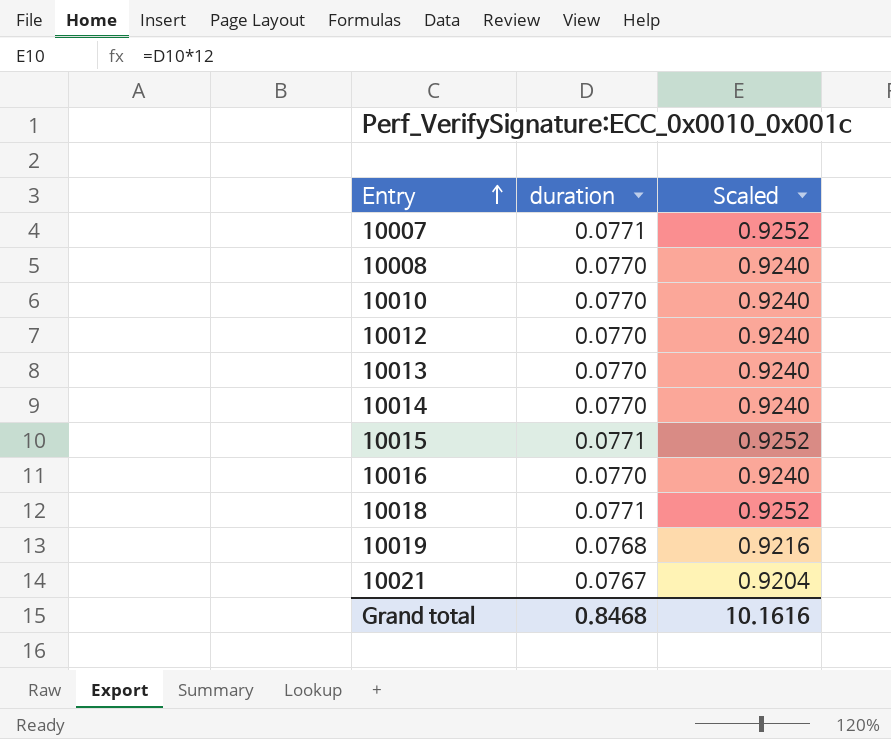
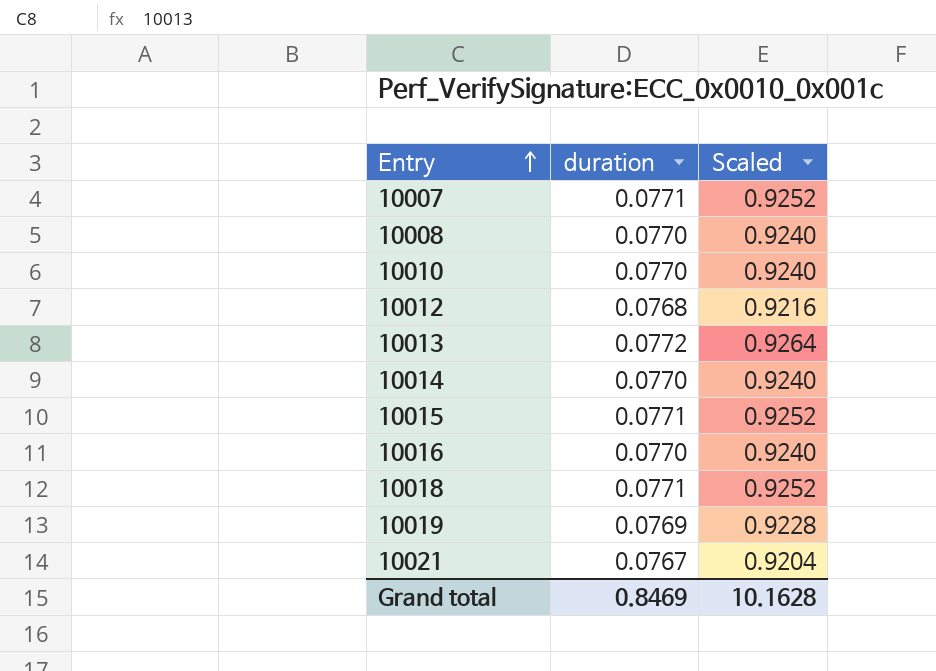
10012 | duration: 0.0770 -> 0.0768
10012 | Scaled: 0.9240 -> 0.9216
10013 | duration: 0.0770 -> 0.0772
10013 | Scaled: 0.9240 -> 0.9264
10019 | duration: 0.0768 -> 0.0769
10019 | Scaled: 0.9216 -> 0.9228
Grand total | duration: 0.8468 -> 0.8469
Grand total | Scaled: 10.1616 -> 10.1628

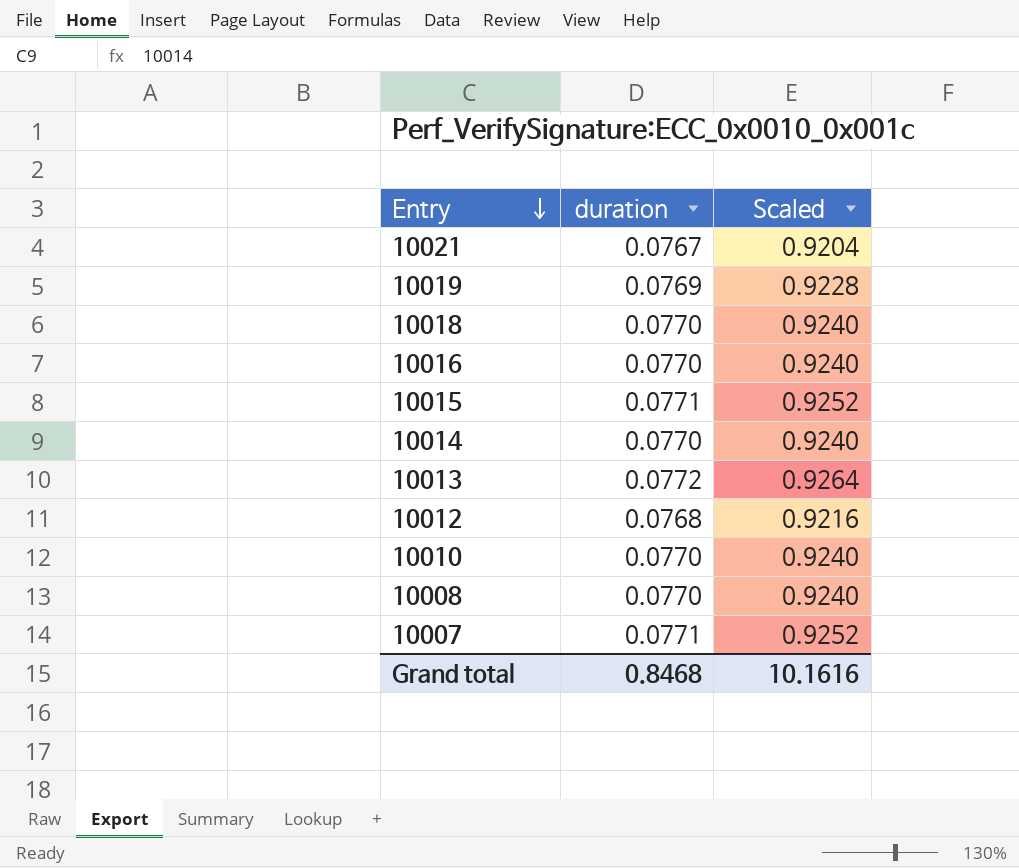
row order: Entry ascending -> Entry descending
10018 | duration: 0.0771 -> 0.0770
10018 | Scaled: 0.9252 -> 0.9240
Grand total | duration: 0.8469 -> 0.8468
Grand total | Scaled: 10.1628 -> 10.1616

